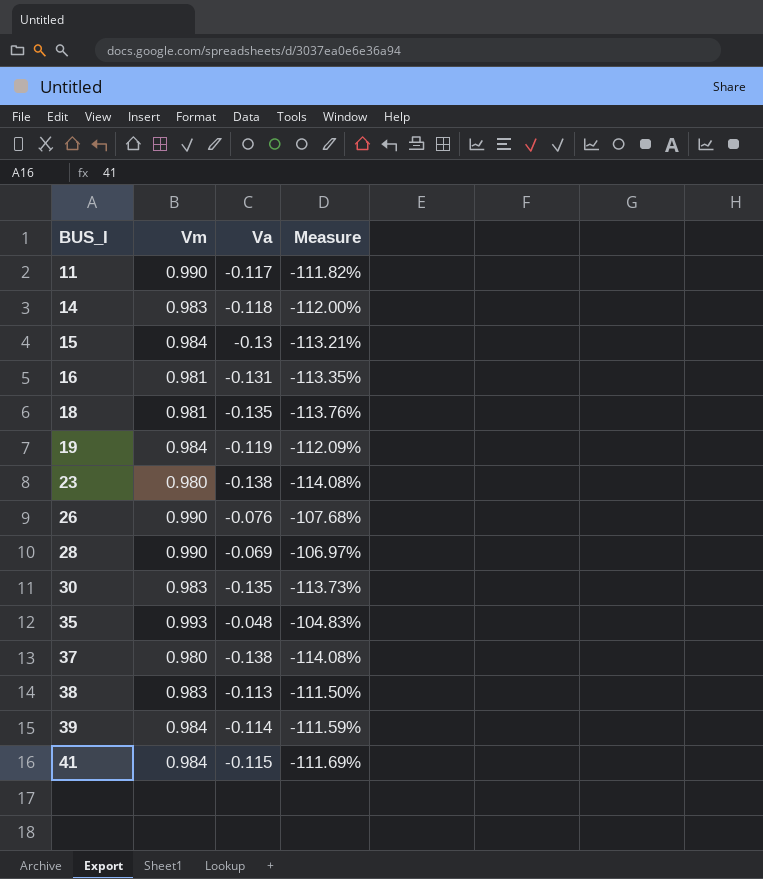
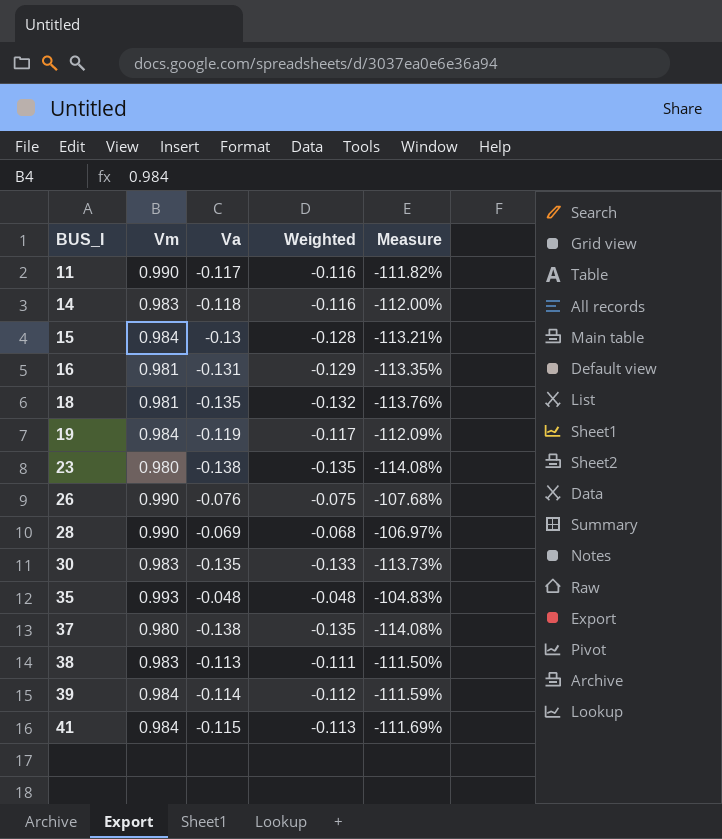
column Weighted | formula: none -> [Vm] * [Va]

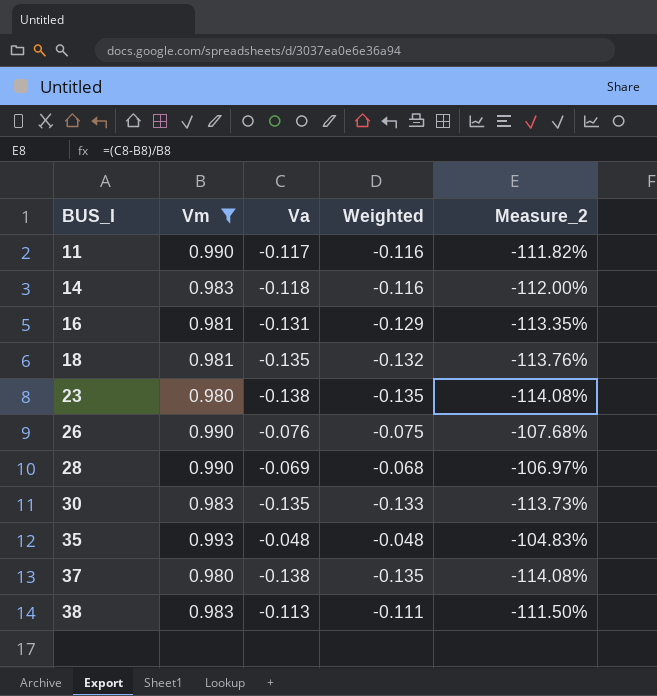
filter: none -> Vm != 0.984
column name: Measure -> Measure_2

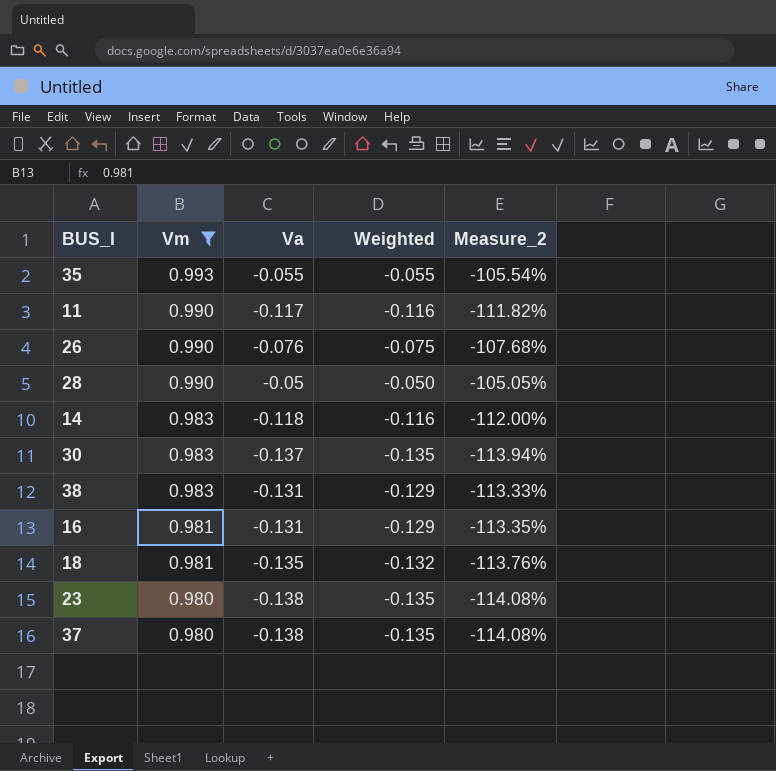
row order: BUS_I ascending -> Vm descending
35 | Va: -0.048 -> -0.055
35 | Weighted: -0.048 -> -0.055
35 | Measure_2: -104.83% -> -105.54%
28 | Va: -0.069 -> -0.05
28 | Weighted: -0.068 -> -0.050
28 | Measure_2: -106.97% -> -105.05%
30 | Va: -0.135 -> -0.137
30 | Weighted: -0.133 -> -0.135
30 | Measure_2: -113.73% -> -113.94%
38 | Va: -0.113 -> -0.131
38 | Weighted: -0.111 -> -0.129
38 | Measure_2: -111.50% -> -113.33%

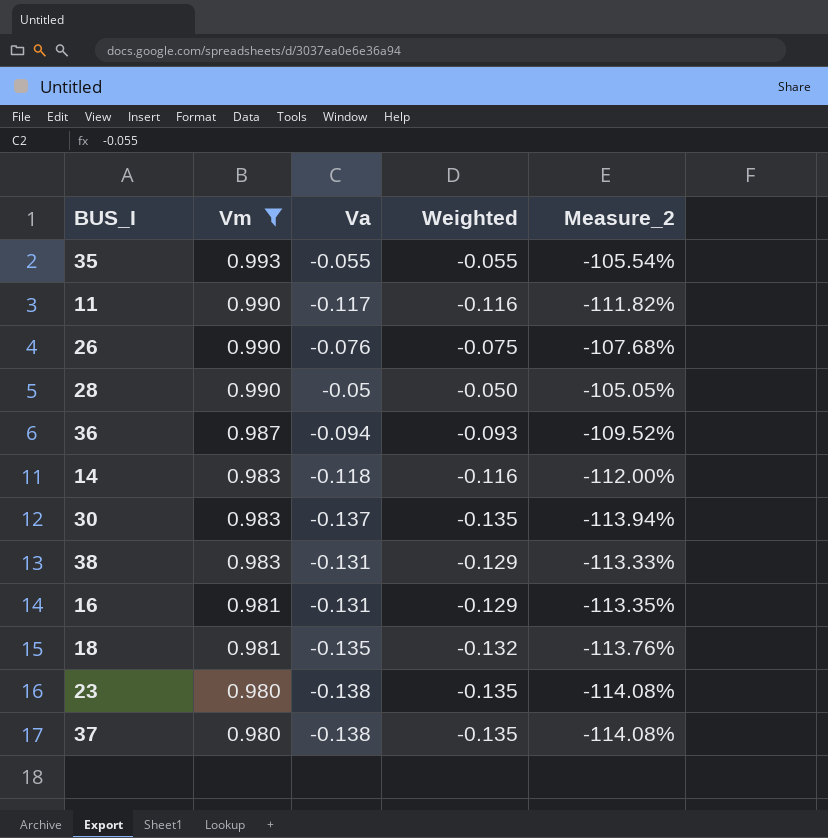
row 36: none -> 0.987 | -0.094 | -0.093 | -109.52%

